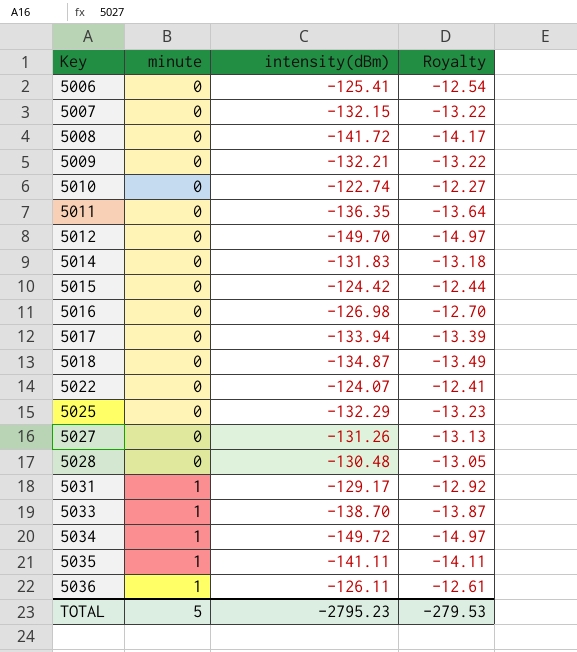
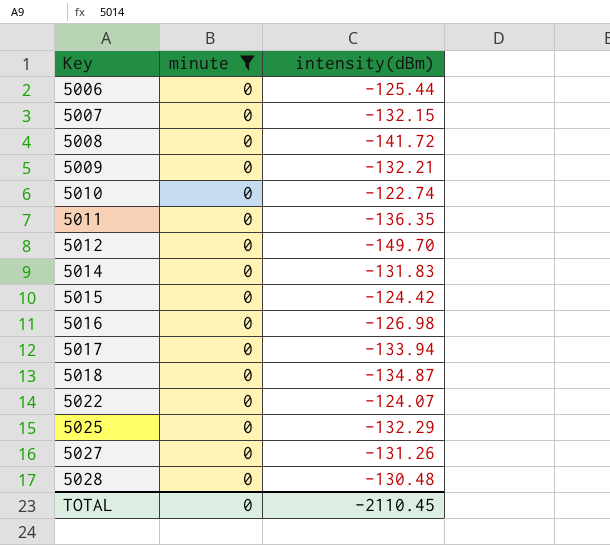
filter: none -> minute = 0
column Royalty | formula: [intensity(dBm)] * 0.1 -> none
5006 | intensity(dBm): -125.41 -> -125.44
TOTAL | minute: 5 -> 0
TOTAL | intensity(dBm): -2795.23 -> -2110.45

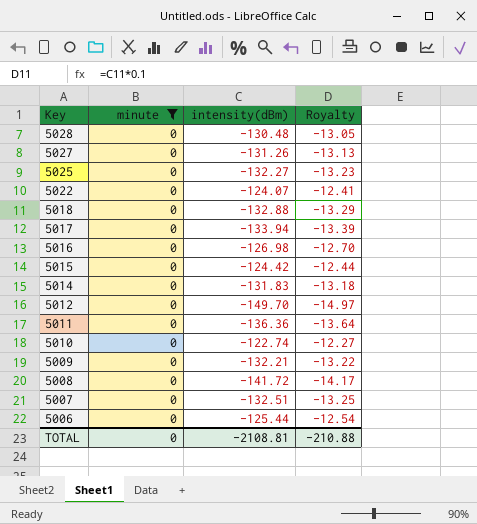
row order: Key ascending -> Key descending
column Royalty | formula: none -> [intensity(dBm)] * 0.1
5025 | intensity(dBm): -132.29 -> -132.27
5018 | intensity(dBm): -134.87 -> -132.88
5011 | intensity(dBm): -136.35 -> -136.36
5007 | intensity(dBm): -132.15 -> -132.51
TOTAL | intensity(dBm): -2110.45 -> -2108.81

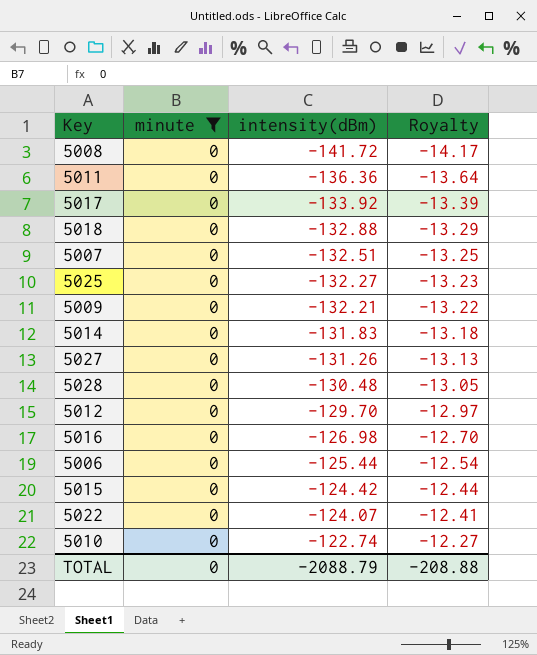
row order: Key descending -> intensity(dBm) ascending
5017 | intensity(dBm): -133.94 -> -133.92
5012 | intensity(dBm): -149.70 -> -129.70
5012 | Royalty: -14.97 -> -12.97
TOTAL | intensity(dBm): -2108.81 -> -2088.79
TOTAL | Royalty: -210.88 -> -208.88

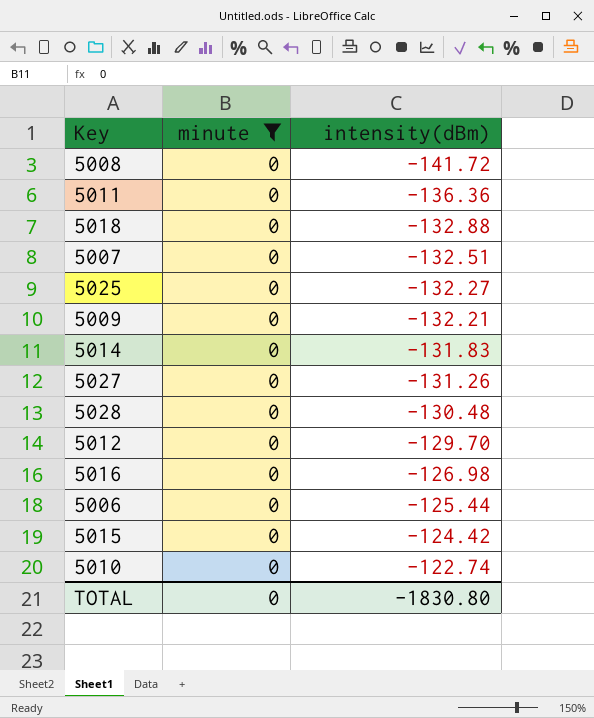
column Royalty | formula: [intensity(dBm)] * 0.1 -> none
row 5017: 0 | -133.92 | -13.39 -> none
row 5022: 0 | -124.07 | -12.41 -> none
TOTAL | intensity(dBm): -2088.79 -> -1830.80

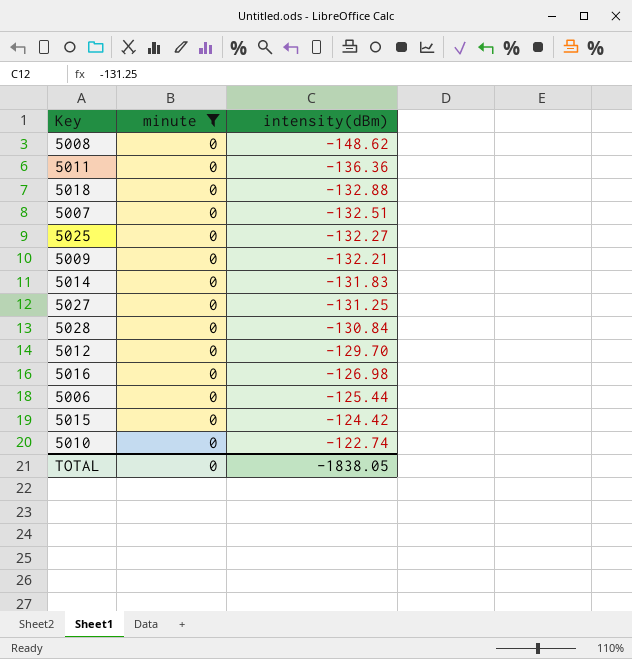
5008 | intensity(dBm): -141.72 -> -148.62
5027 | intensity(dBm): -131.26 -> -131.25
5028 | intensity(dBm): -130.48 -> -130.84
TOTAL | intensity(dBm): -1830.80 -> -1838.05

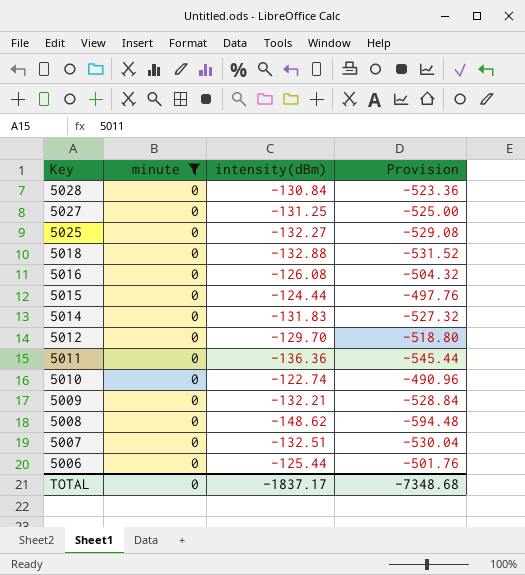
row order: intensity(dBm) ascending -> Key descending
column Provision | formula: none -> [intensity(dBm)] * 4
5016 | intensity(dBm): -126.98 -> -126.08
5015 | intensity(dBm): -124.42 -> -124.44
TOTAL | intensity(dBm): -1838.05 -> -1837.17

